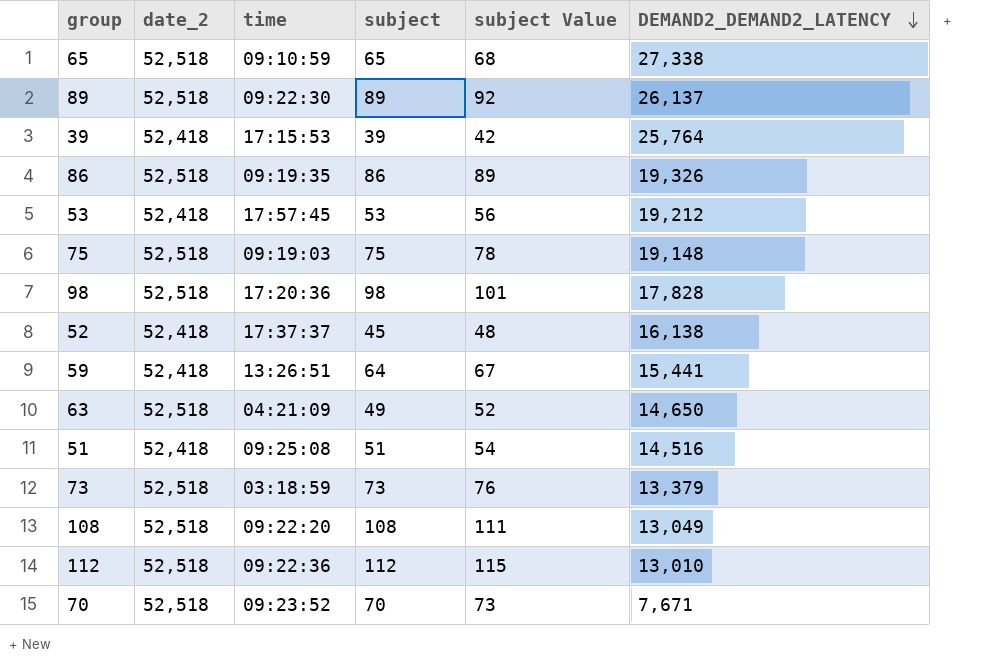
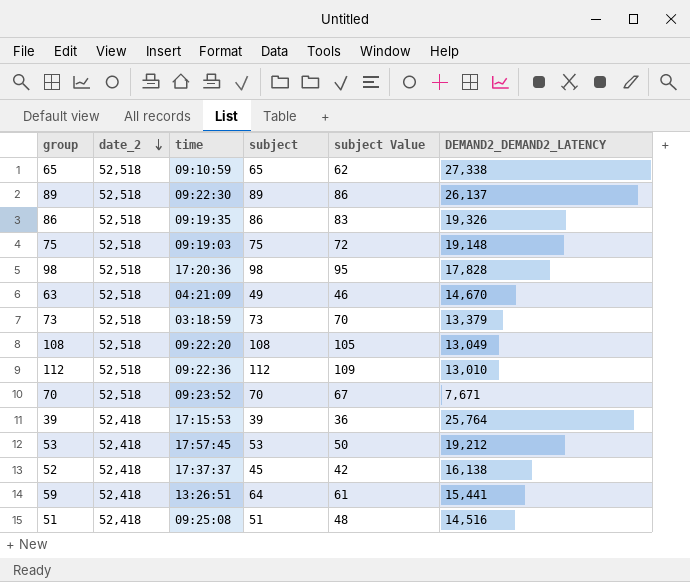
row order: DEMAND2_DEMAND2_LATENCY descending -> date_2 descending
column subject Value | formula: [subject] + 3 -> [subject] - 3
63 | DEMAND2_DEMAND2_LATENCY: 14,650 -> 14,670

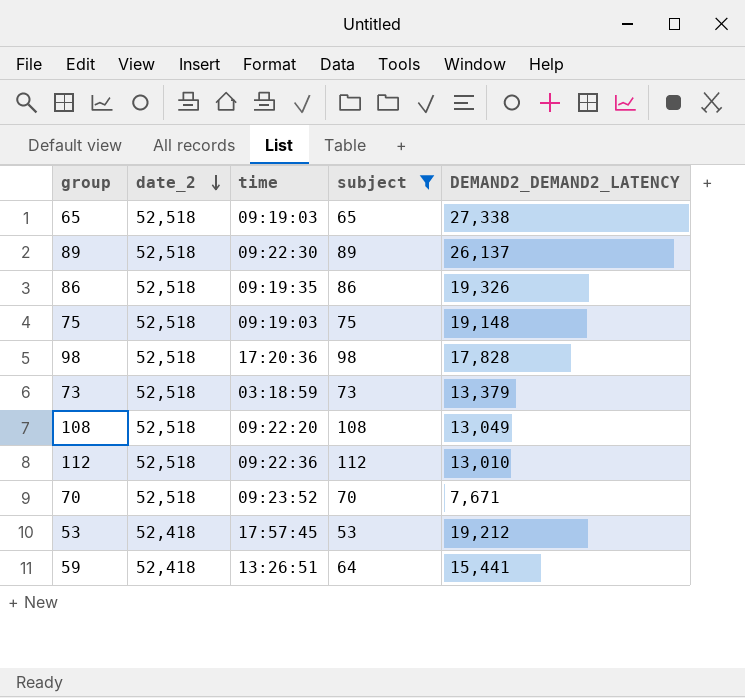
filter: none -> subject >= 53
column subject Value | formula: [subject] - 3 -> none
65 | time: 09:10:59 -> 09:19:03

